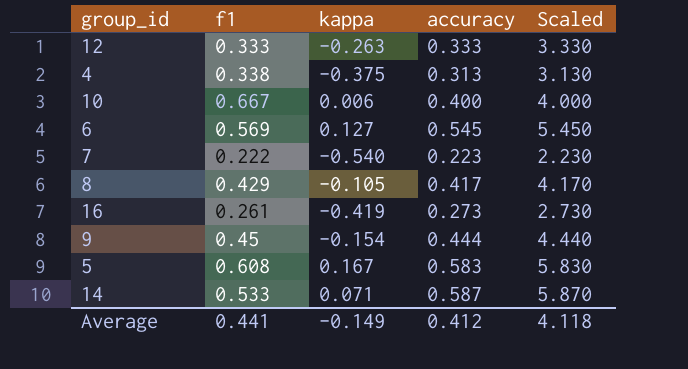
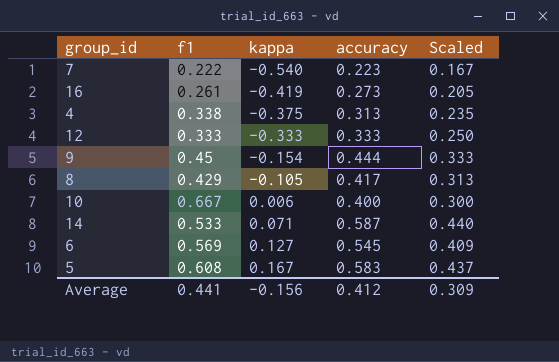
row order: none -> kappa ascending
column Scaled | formula: [accuracy] * 10 -> [accuracy] * 0.75
12 | kappa: -0.263 -> -0.333
Average | kappa: -0.149 -> -0.156
Average | Scaled: 4.118 -> 0.309

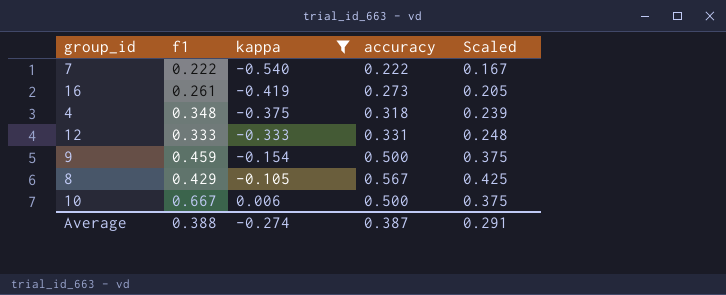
filter: none -> kappa <= 0.006
7 | accuracy: 0.223 -> 0.222
4 | f1: 0.338 -> 0.348
4 | accuracy: 0.313 -> 0.318
4 | Scaled: 0.235 -> 0.239
12 | accuracy: 0.333 -> 0.331
12 | Scaled: 0.250 -> 0.248
9 | f1: 0.45 -> 0.459
9 | accuracy: 0.444 -> 0.500
9 | Scaled: 0.333 -> 0.375
8 | accuracy: 0.417 -> 0.567
8 | Scaled: 0.313 -> 0.425
10 | accuracy: 0.400 -> 0.500
10 | Scaled: 0.300 -> 0.375
Average | f1: 0.441 -> 0.388
Average | kappa: -0.156 -> -0.274
Average | accuracy: 0.412 -> 0.387
Average | Scaled: 0.309 -> 0.291

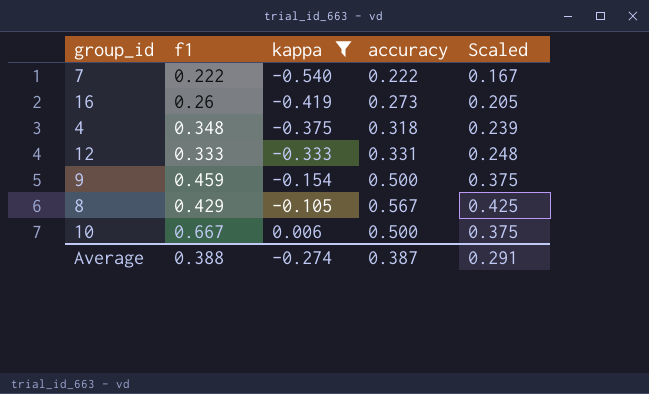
16 | f1: 0.261 -> 0.26

